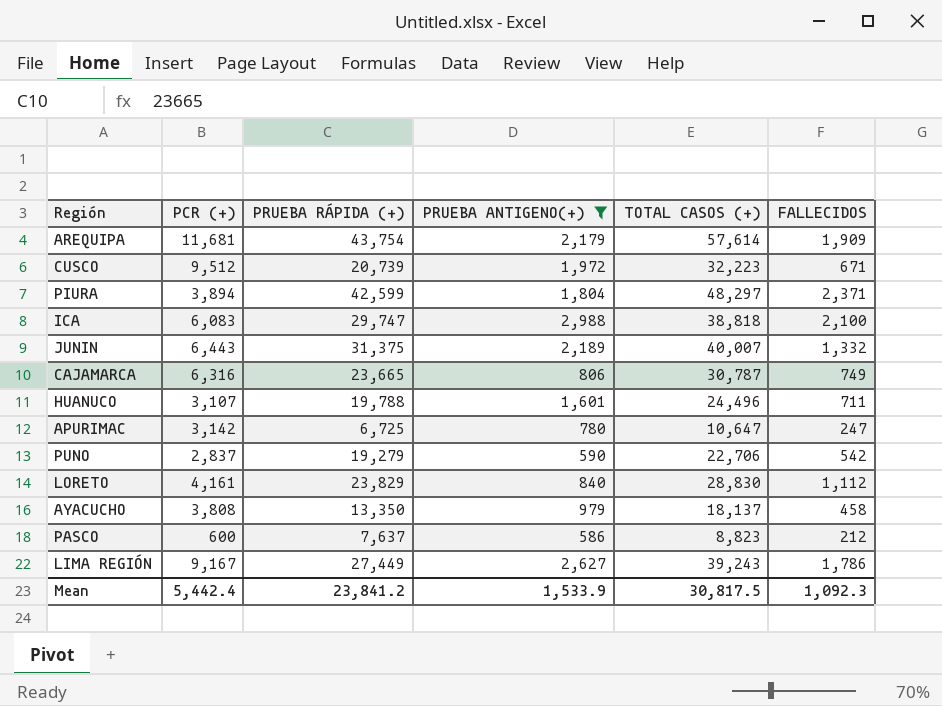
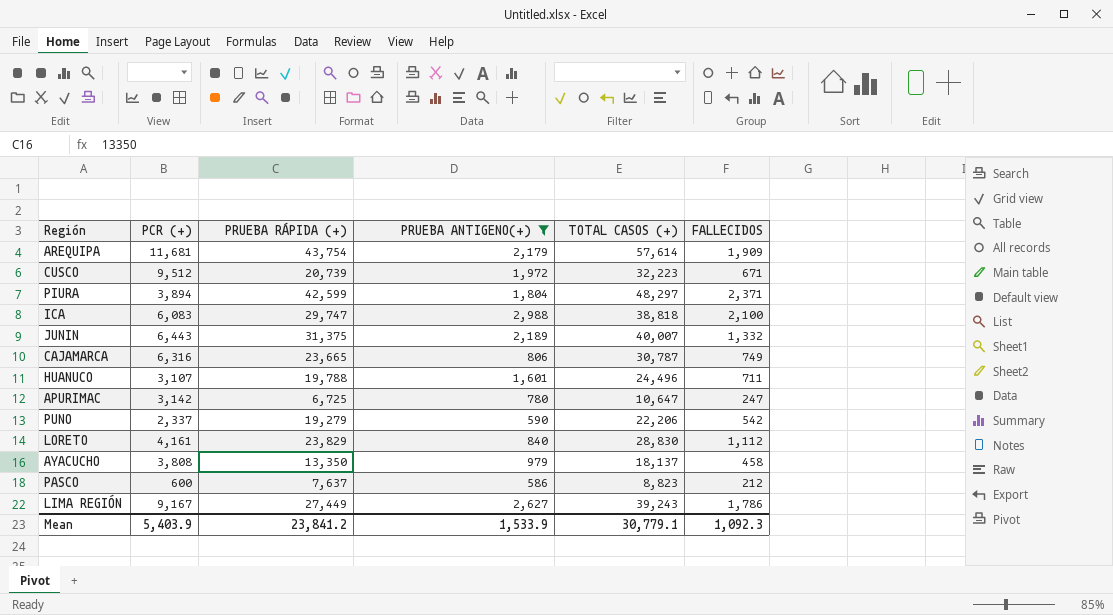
PUNO | PCR (+): 2,837 -> 2,337
PUNO | TOTAL CASOS (+): 22,706 -> 22,206
Mean | PCR (+): 5,442.4 -> 5,403.9
Mean | TOTAL CASOS (+): 30,817.5 -> 30,779.1

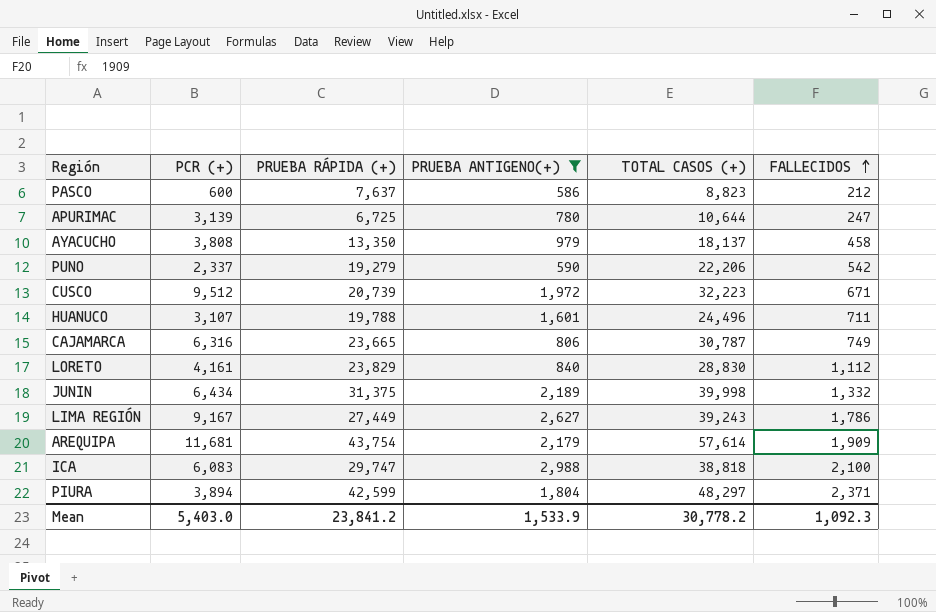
row order: none -> FALLECIDOS ascending
APURIMAC | PCR (+): 3,142 -> 3,139
APURIMAC | TOTAL CASOS (+): 10,647 -> 10,644
JUNIN | PCR (+): 6,443 -> 6,434
JUNIN | TOTAL CASOS (+): 40,007 -> 39,998
Mean | PCR (+): 5,403.9 -> 5,403.0
Mean | TOTAL CASOS (+): 30,779.1 -> 30,778.2

